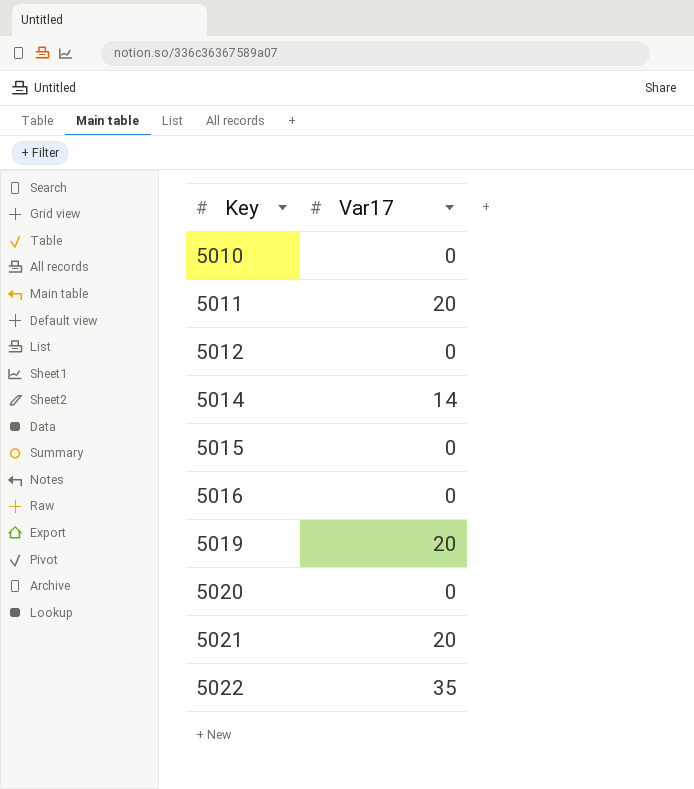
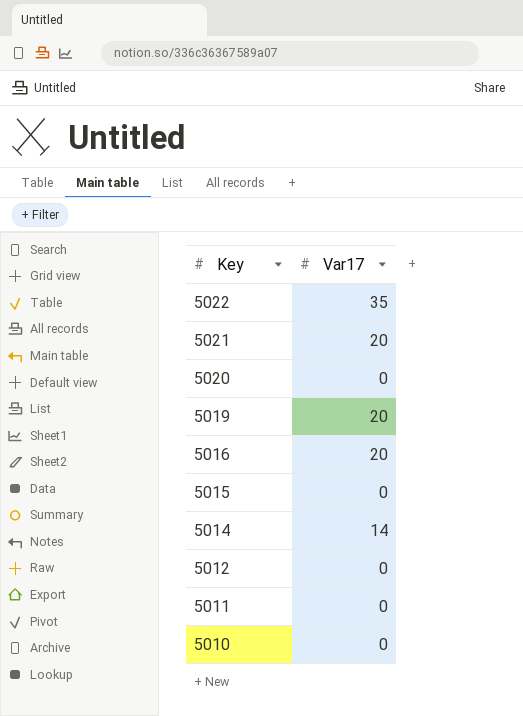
row order: Key ascending -> Key descending
5016 | Var17: 0 -> 20
5011 | Var17: 20 -> 0

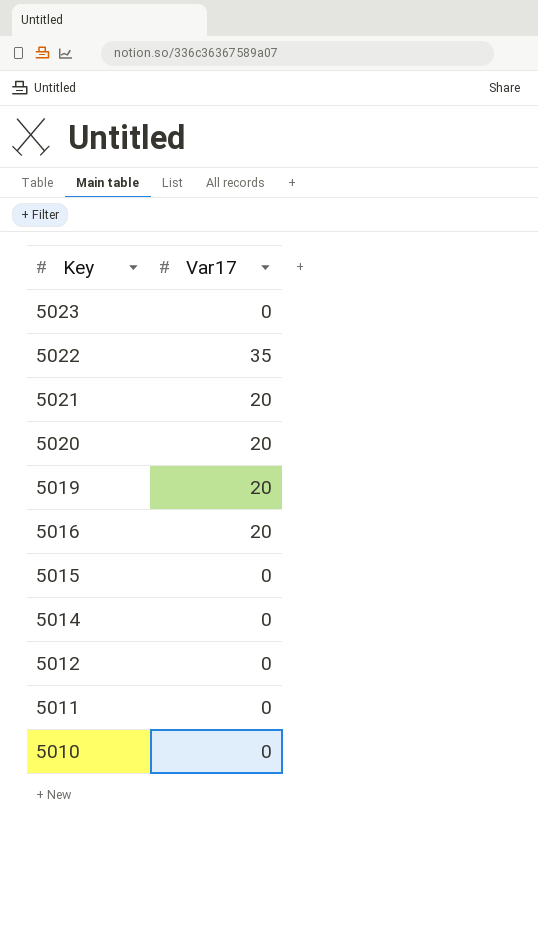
row 5023: none -> 0
5020 | Var17: 0 -> 20
5014 | Var17: 14 -> 0

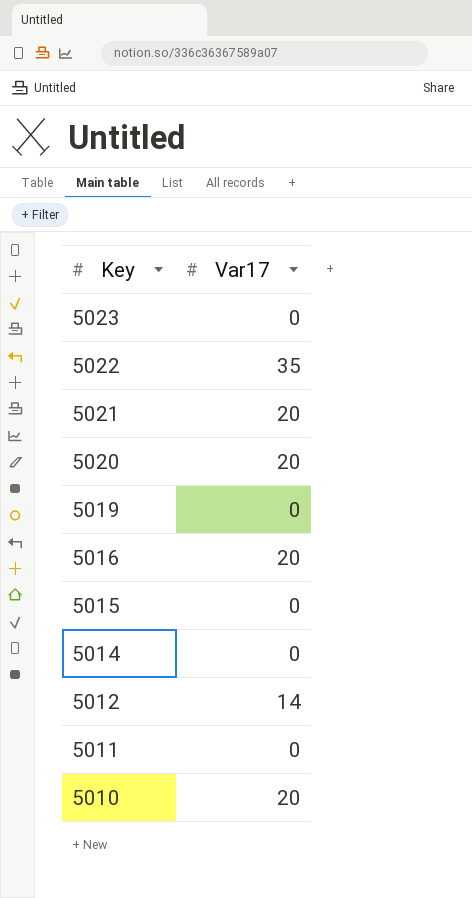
5019 | Var17: 20 -> 0
5012 | Var17: 0 -> 14
5010 | Var17: 0 -> 20

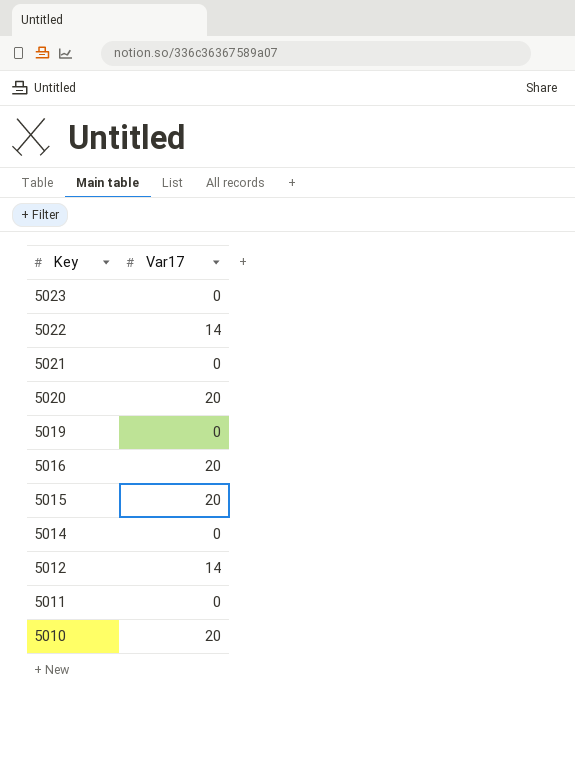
5022 | Var17: 35 -> 14
5021 | Var17: 20 -> 0
5015 | Var17: 0 -> 20

